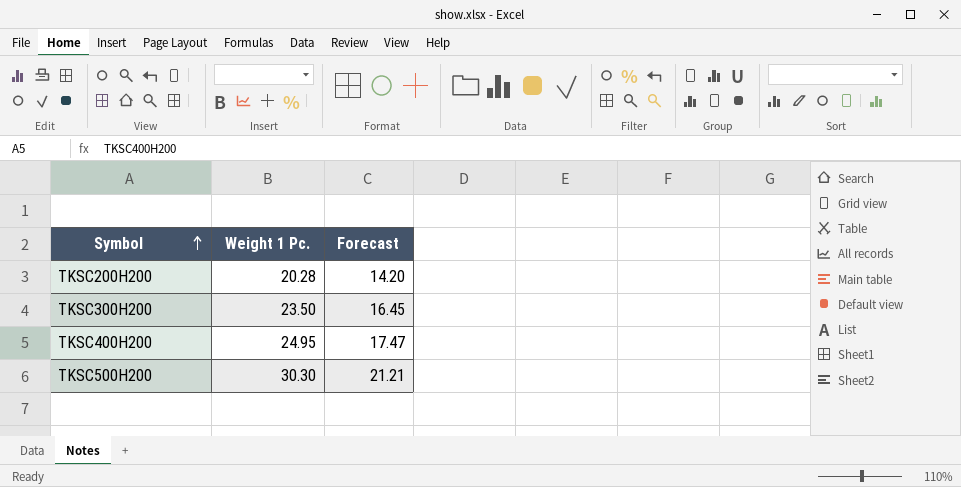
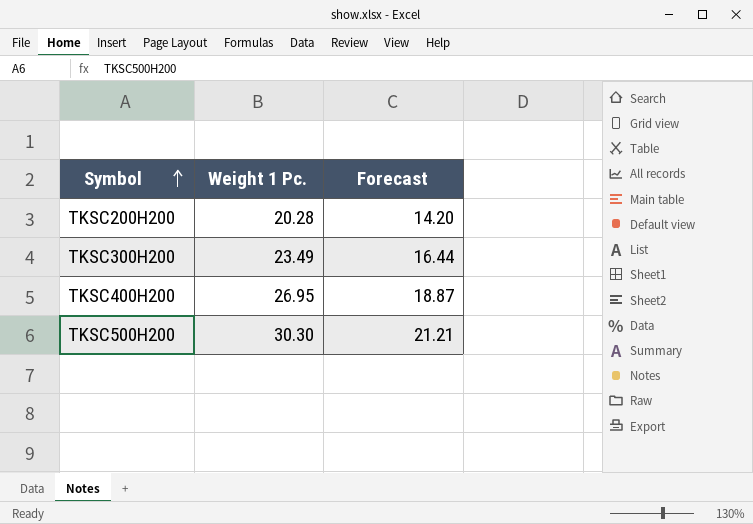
TKSC300H200 | Weight 1 Pc.: 23.50 -> 23.49
TKSC300H200 | Forecast: 16.45 -> 16.44
TKSC400H200 | Weight 1 Pc.: 24.95 -> 26.95
TKSC400H200 | Forecast: 17.47 -> 18.87

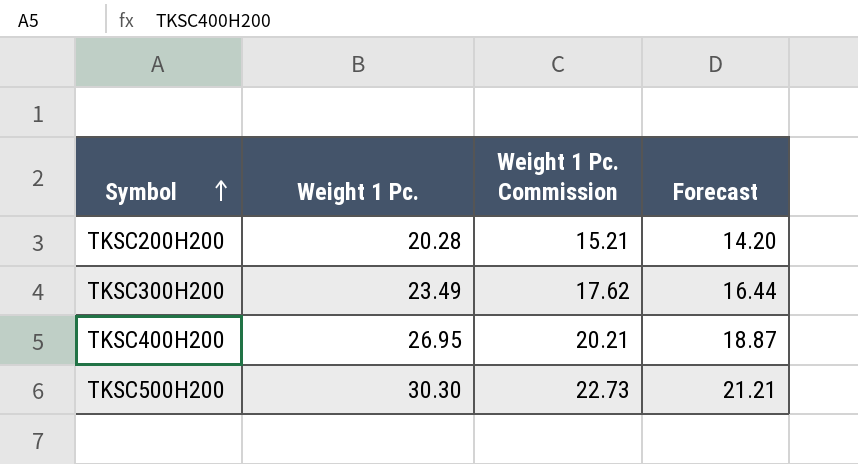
column Weight 1 Pc. Commission | formula: none -> [Weight 1 Pc.] * 0.75

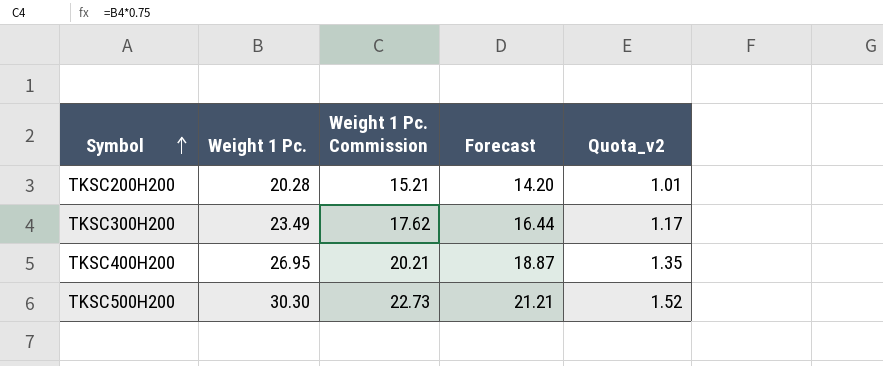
column Quota_v2 | formula: none -> [Weight 1 Pc.] * 0.05

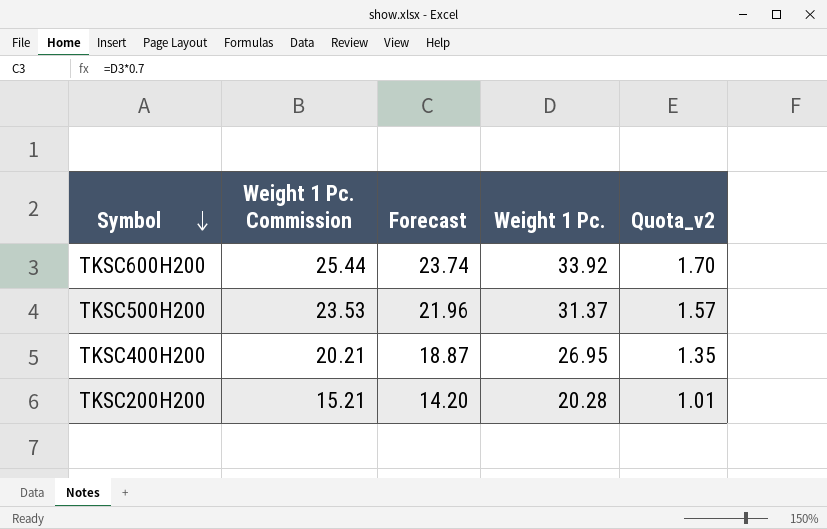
row order: Symbol ascending -> Symbol descending
column Weight 1 Pc. | position: 2 -> 4
row TKSC300H200: 23.49 | 17.62 | 16.44 | 1.17 -> none
row TKSC600H200: none -> 25.44 | 23.74 | 33.92 | 1.70
TKSC500H200 | Weight 1 Pc. Commission: 22.73 -> 23.53
TKSC500H200 | Forecast: 21.21 -> 21.96
TKSC500H200 | Weight 1 Pc.: 30.30 -> 31.37
TKSC500H200 | Quota_v2: 1.52 -> 1.57

